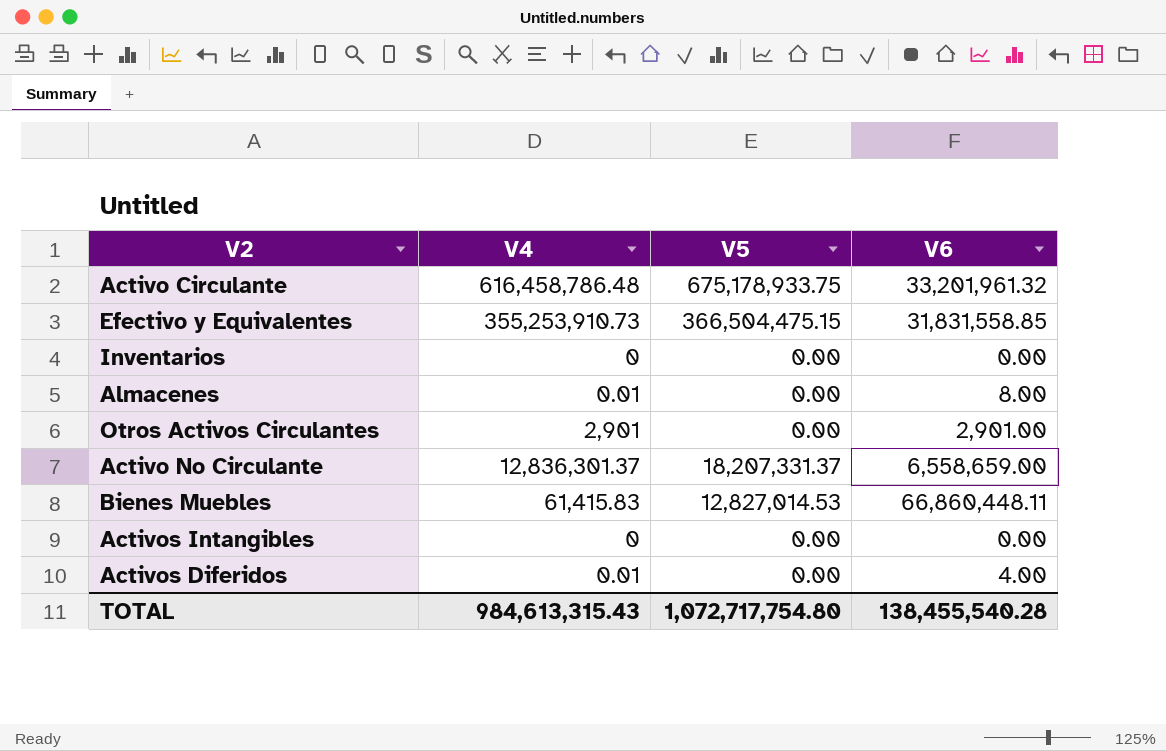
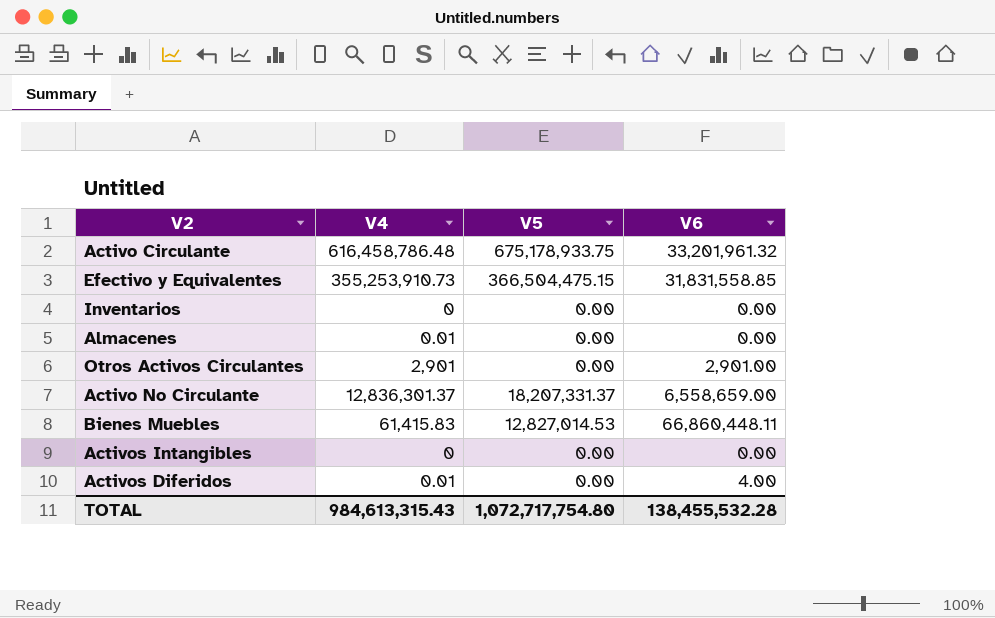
Almacenes | V6: 8.00 -> 0.00
TOTAL | V6: 138,455,540.28 -> 138,455,532.28

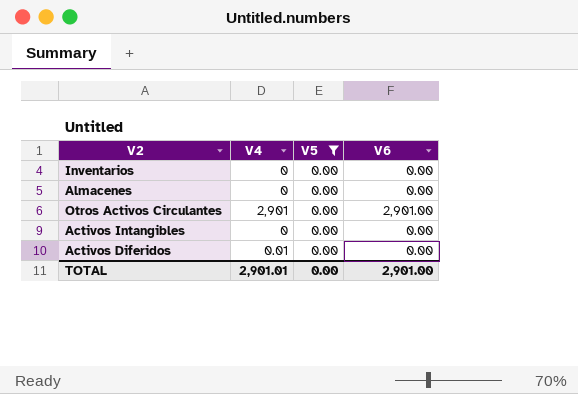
filter: none -> V5 = 0.00
Almacenes | V4: 0.01 -> 0
Activos Diferidos | V6: 4.00 -> 0.00
TOTAL | V4: 984,613,315.43 -> 2,901.01
TOTAL | V5: 1,072,717,754.80 -> 0.00
TOTAL | V6: 138,455,532.28 -> 2,901.00

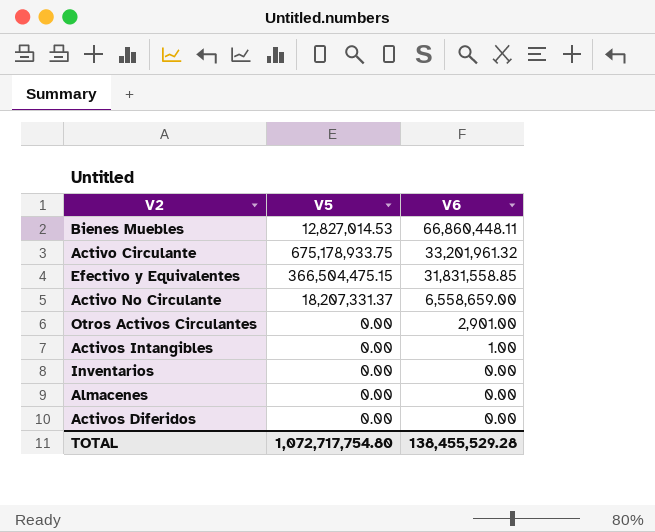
filter: V5 = 0.00 -> none
row order: none -> V6 descending
column V4 | position: 2 -> none
Activos Intangibles | V6: 0.00 -> 1.00
TOTAL | V5: 0.00 -> 1,072,717,754.80
TOTAL | V6: 2,901.00 -> 138,455,529.28

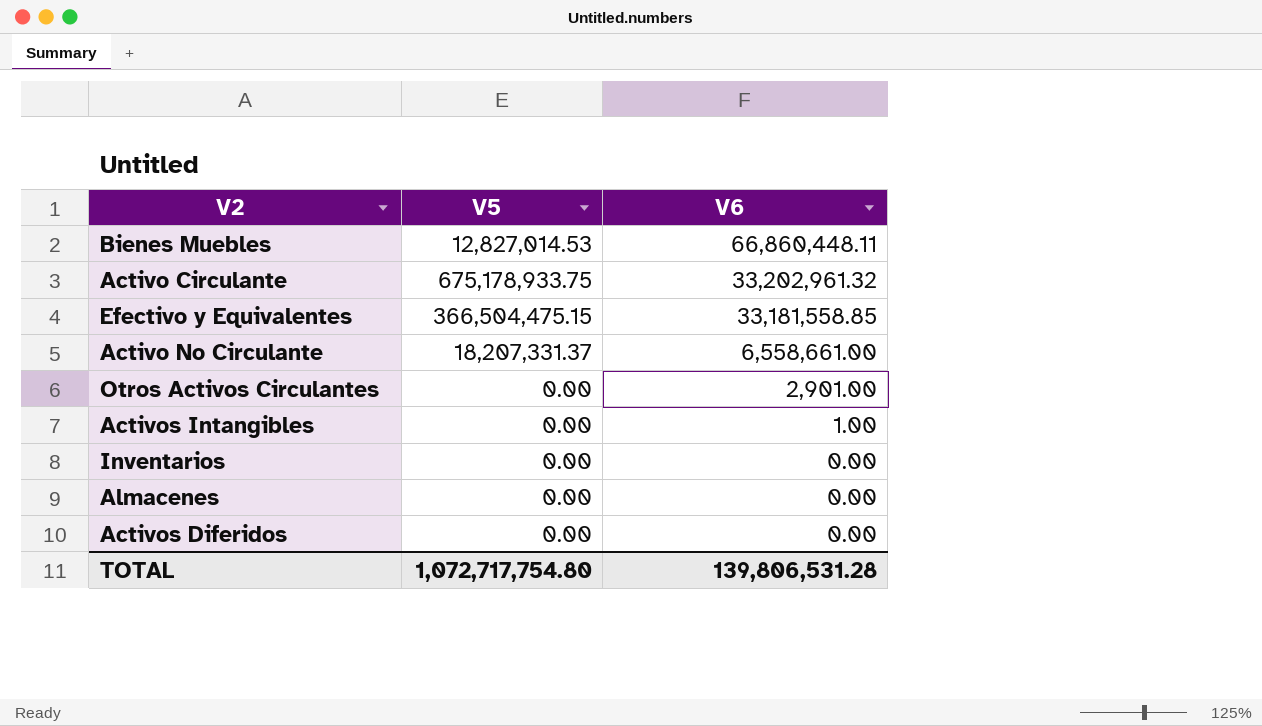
Activo Circulante | V6: 33,201,961.32 -> 33,202,961.32
Efectivo y Equivalentes | V6: 31,831,558.85 -> 33,181,558.85
Activo No Circulante | V6: 6,558,659.00 -> 6,558,661.00
TOTAL | V6: 138,455,529.28 -> 139,806,531.28

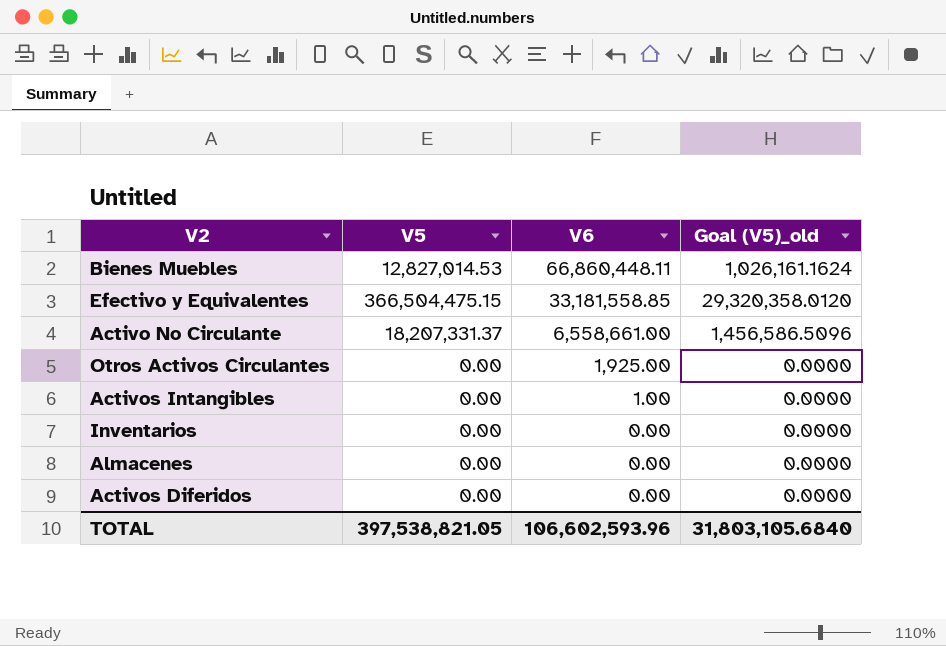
column Goal (V5)_old | formula: none -> [V5] * 0.08
row Activo Circulante: 675,178,933.75 | 33,202,961.32 -> none
Otros Activos Circulantes | V6: 2,901.00 -> 1,925.00
TOTAL | V5: 1,072,717,754.80 -> 397,538,821.05
TOTAL | V6: 139,806,531.28 -> 106,602,593.96

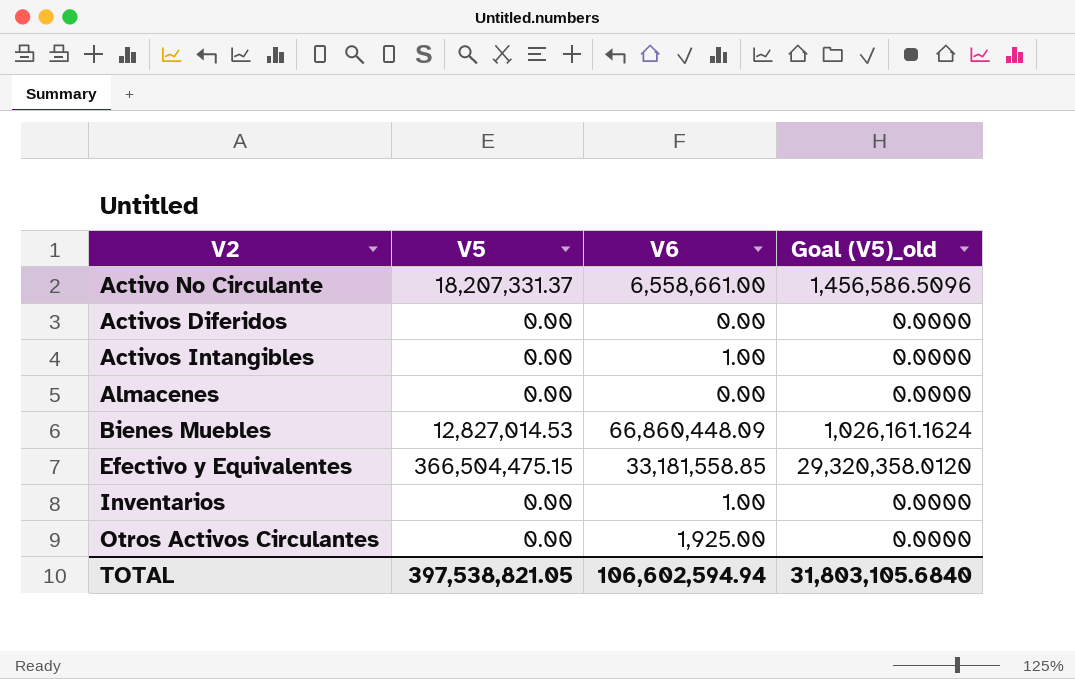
row order: V6 descending -> V2 ascending
Bienes Muebles | V6: 66,860,448.11 -> 66,860,448.09
Inventarios | V6: 0.00 -> 1.00
TOTAL | V6: 106,602,593.96 -> 106,602,594.94

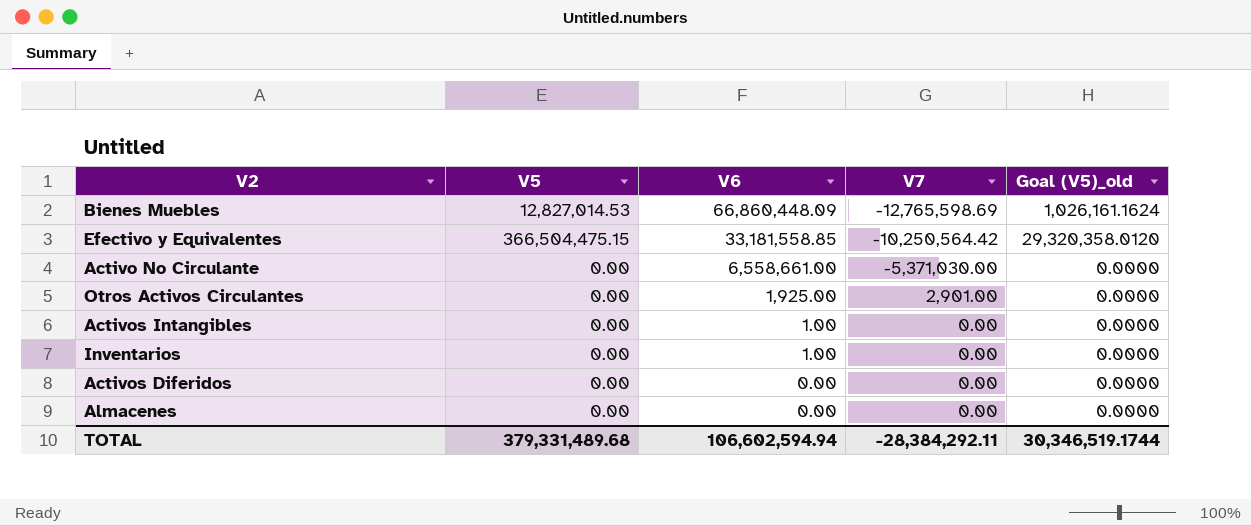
row order: V2 ascending -> V6 descending
column V7 | position: none -> 4
Activo No Circulante | V5: 18,207,331.37 -> 0.00
Activo No Circulante | Goal (V5)_old: 1,456,586.5096 -> 0.0000
TOTAL | V5: 397,538,821.05 -> 379,331,489.68
TOTAL | Goal (V5)_old: 31,803,105.6840 -> 30,346,519.1744

